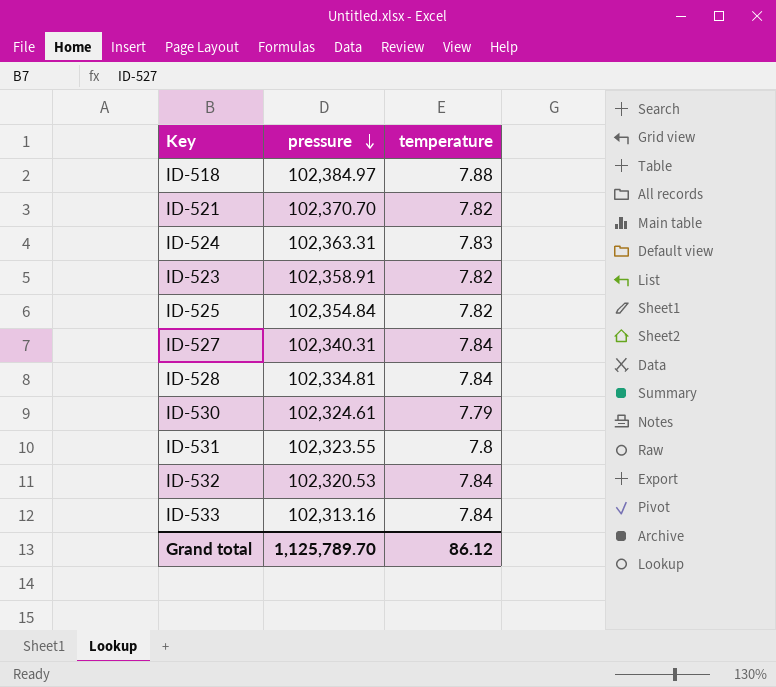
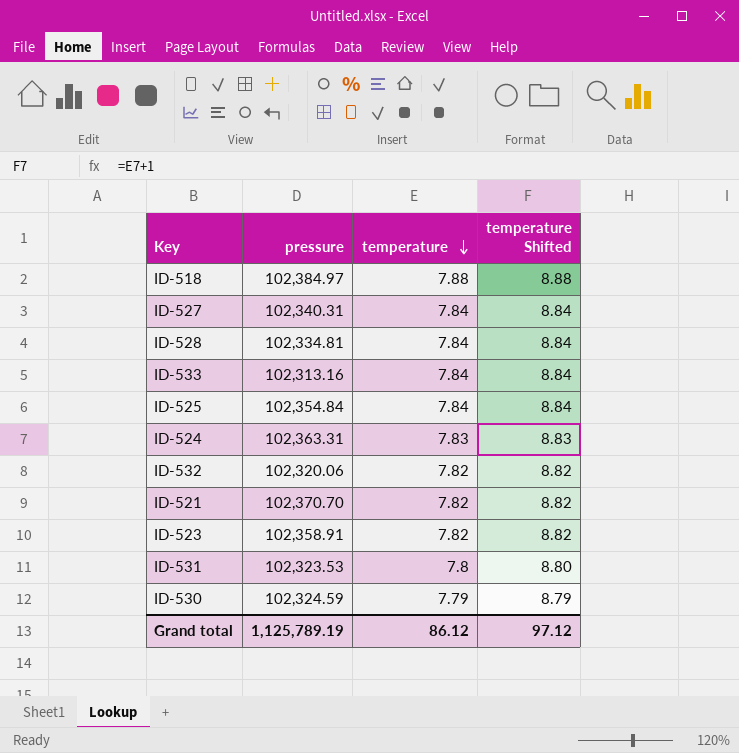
row order: pressure descending -> temperature descending
column temperature Shifted | formula: none -> [temperature] + 1
ID-525 | temperature: 7.82 -> 7.84
ID-532 | pressure: 102,320.53 -> 102,320.06
ID-532 | temperature: 7.84 -> 7.82
ID-531 | pressure: 102,323.55 -> 102,323.53
ID-530 | pressure: 102,324.61 -> 102,324.59
Grand total | pressure: 1,125,789.70 -> 1,125,789.19

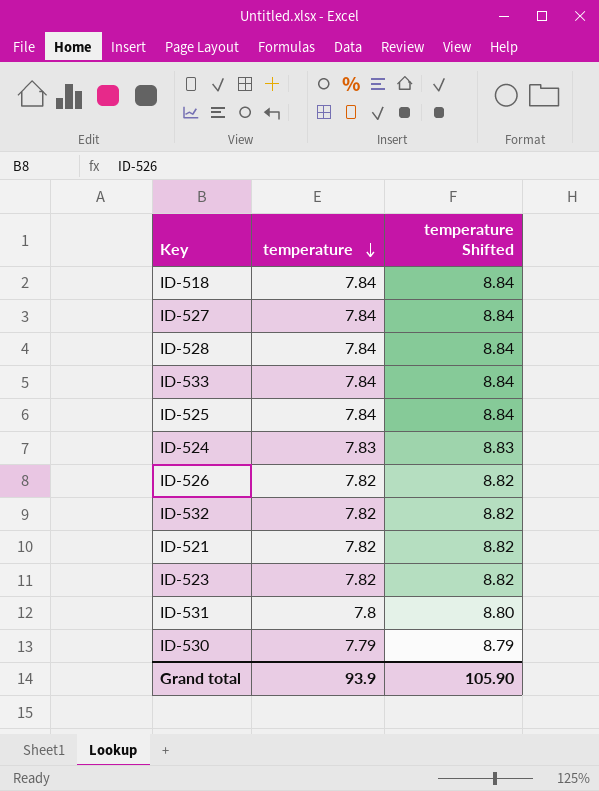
column pressure | position: 2 -> none
ID-518 | temperature: 7.88 -> 7.84
ID-518 | temperature Shifted: 8.88 -> 8.84
row ID-526: none -> 7.82 | 8.82
Grand total | temperature: 86.12 -> 93.9
Grand total | temperature Shifted: 97.12 -> 105.90

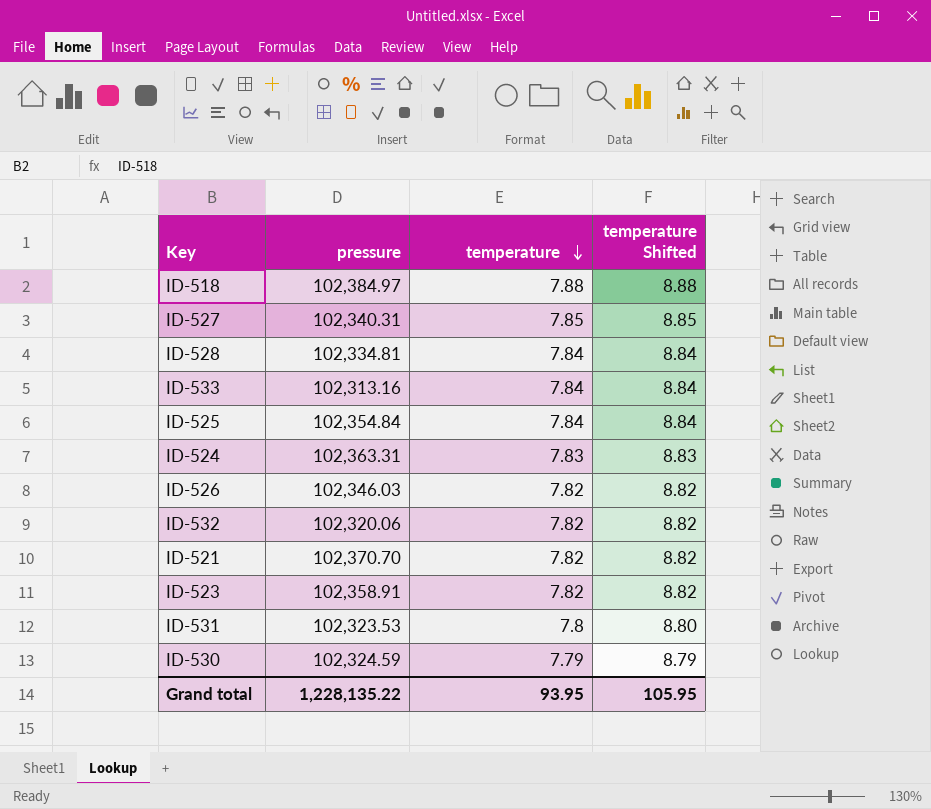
column pressure | position: none -> 2
ID-518 | temperature: 7.84 -> 7.88
ID-518 | temperature Shifted: 8.84 -> 8.88
ID-527 | temperature: 7.84 -> 7.85
ID-527 | temperature Shifted: 8.84 -> 8.85
Grand total | temperature: 93.9 -> 93.95
Grand total | temperature Shifted: 105.90 -> 105.95

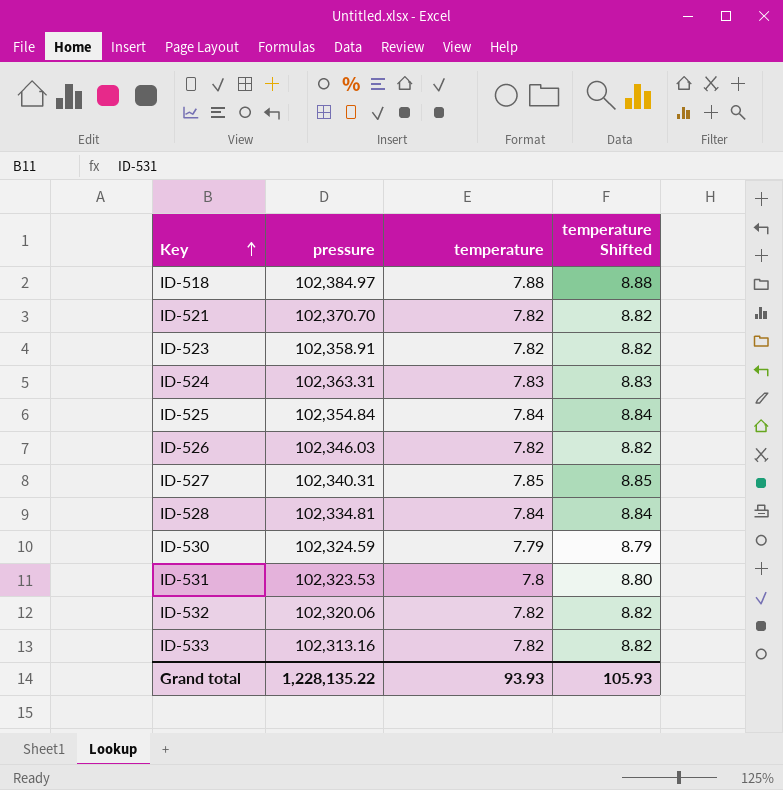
row order: temperature descending -> Key ascending
ID-533 | temperature: 7.84 -> 7.82
ID-533 | temperature Shifted: 8.84 -> 8.82
Grand total | temperature: 93.95 -> 93.93
Grand total | temperature Shifted: 105.95 -> 105.93

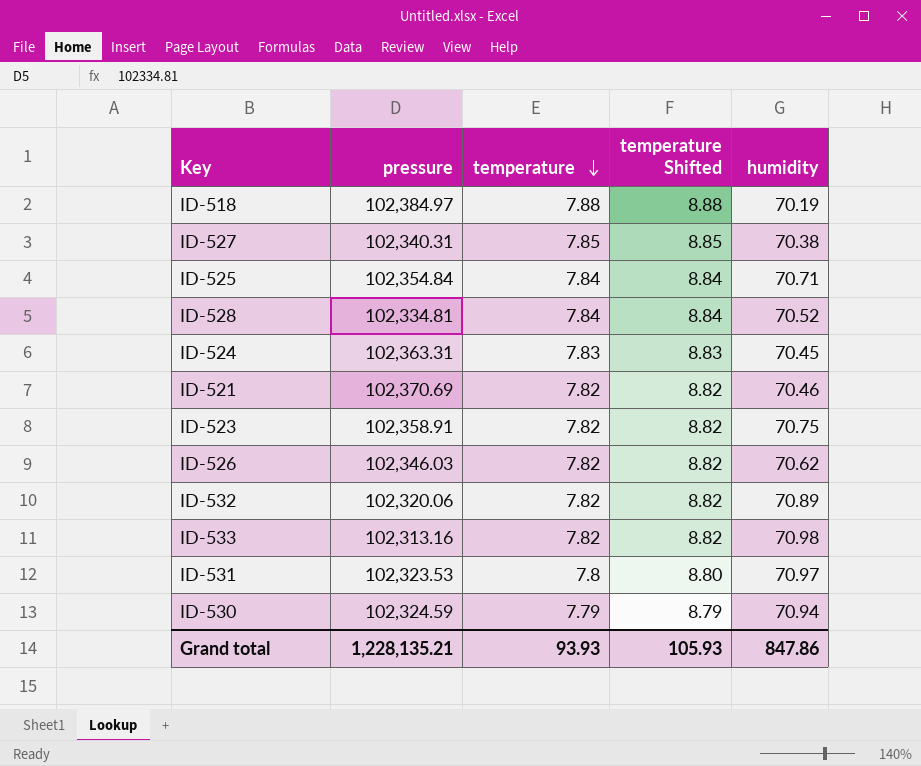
row order: Key ascending -> temperature descending
column humidity | position: none -> 5
ID-521 | pressure: 102,370.70 -> 102,370.69
Grand total | pressure: 1,228,135.22 -> 1,228,135.21

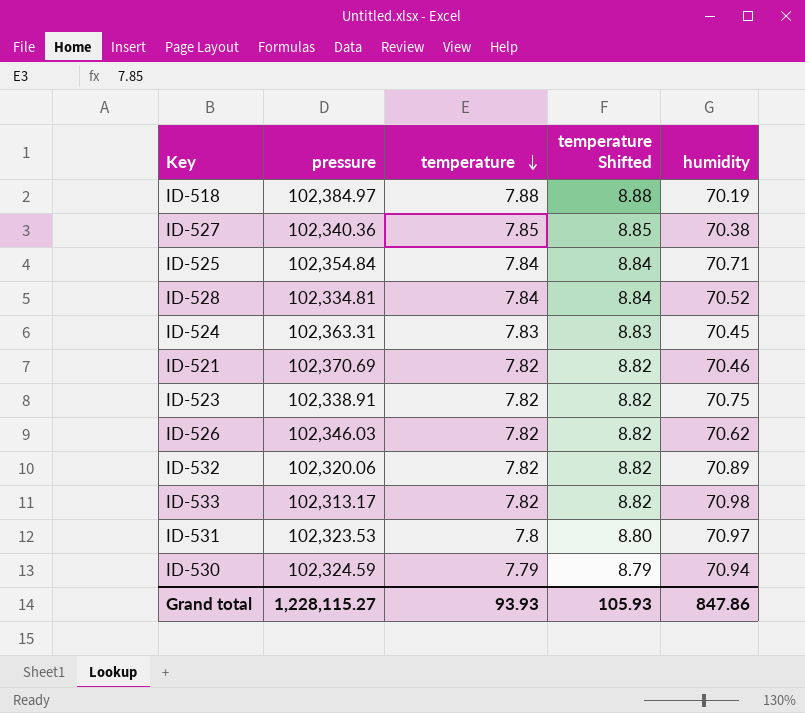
ID-527 | pressure: 102,340.31 -> 102,340.36
ID-523 | pressure: 102,358.91 -> 102,338.91
ID-533 | pressure: 102,313.16 -> 102,313.17
Grand total | pressure: 1,228,135.21 -> 1,228,115.27

